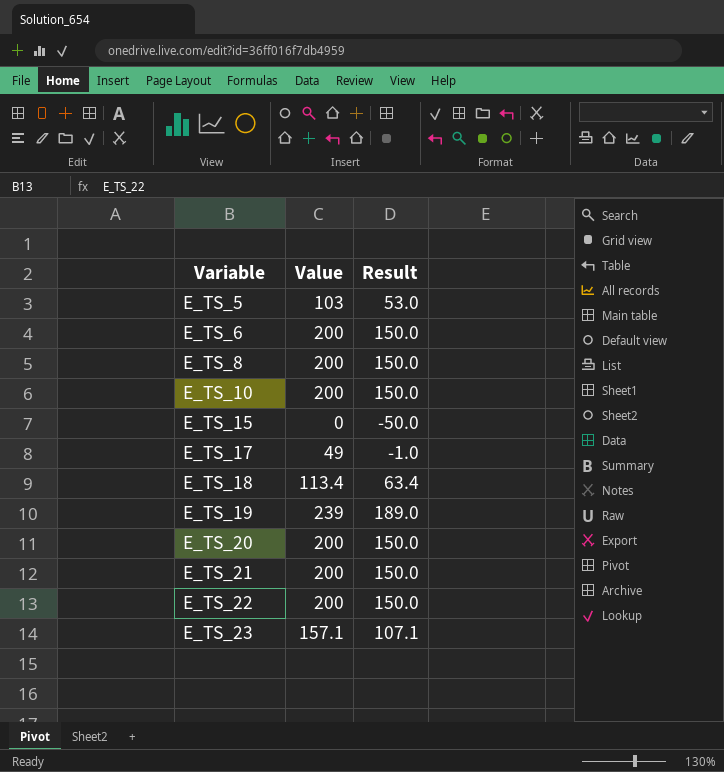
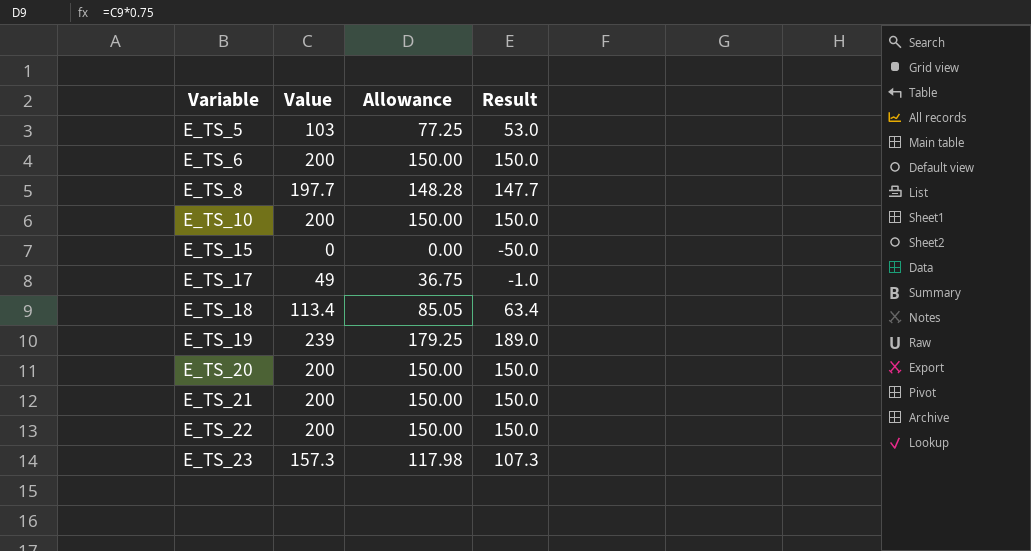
column Allowance | formula: none -> [Value] * 0.75
E_TS_8 | Value: 200 -> 197.7
E_TS_8 | Result: 150.0 -> 147.7
E_TS_23 | Value: 157.1 -> 157.3
E_TS_23 | Result: 107.1 -> 107.3

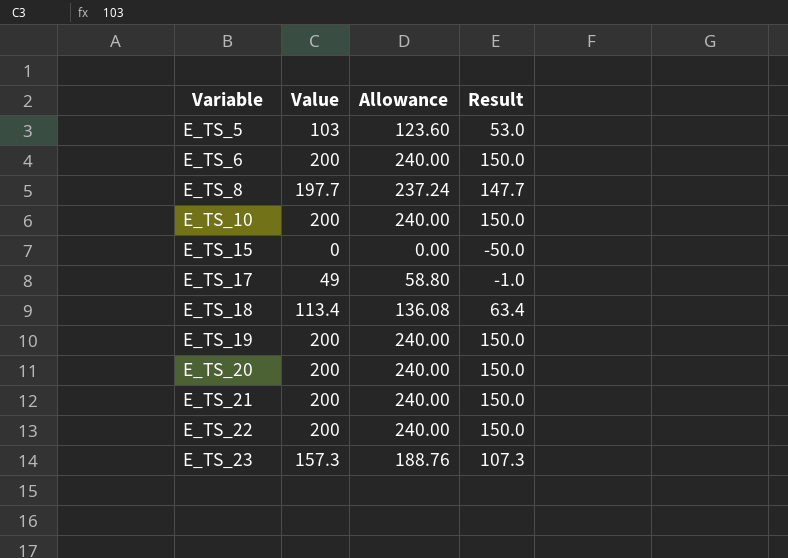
column Allowance | formula: [Value] * 0.75 -> [Value] * 1.2
E_TS_19 | Value: 239 -> 200
E_TS_19 | Result: 189.0 -> 150.0

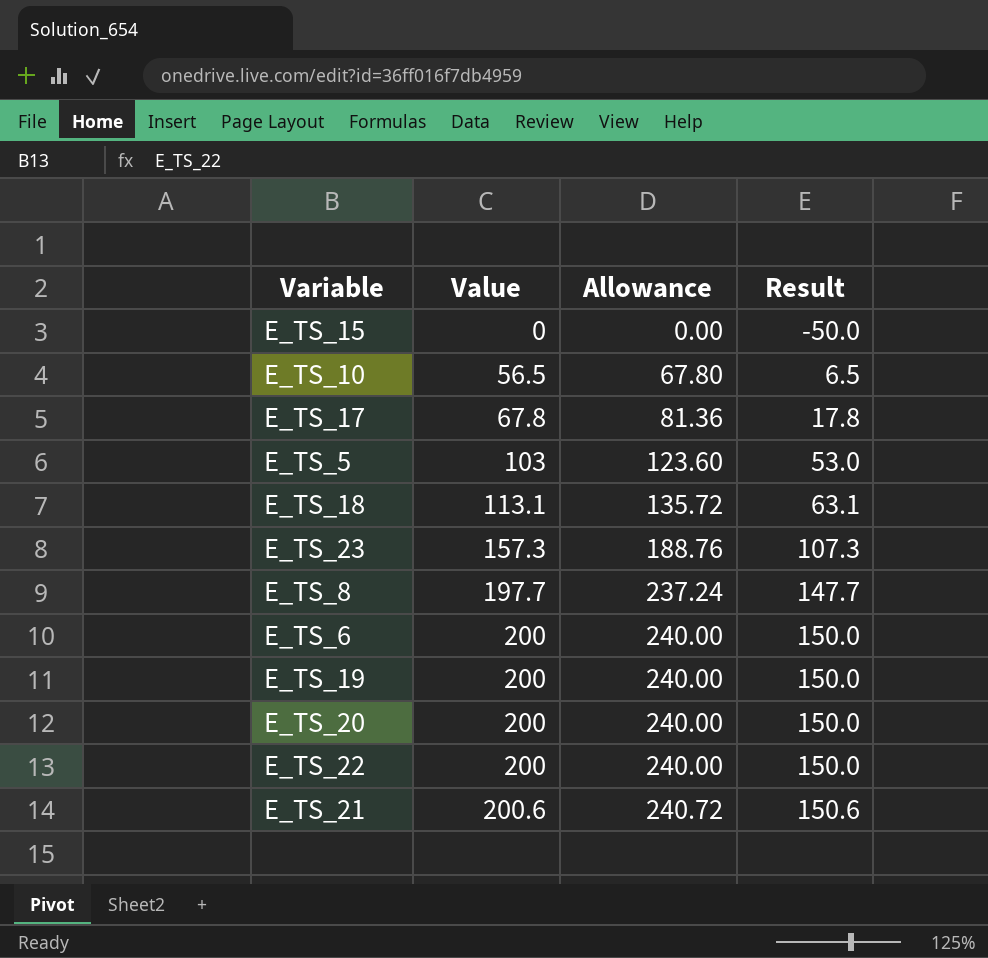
row order: Variable ascending -> Value ascending
E_TS_10 | Value: 200 -> 56.5
E_TS_10 | Allowance: 240.00 -> 67.80
E_TS_10 | Result: 150.0 -> 6.5
E_TS_17 | Value: 49 -> 67.8
E_TS_17 | Allowance: 58.80 -> 81.36
E_TS_17 | Result: -1.0 -> 17.8
E_TS_18 | Value: 113.4 -> 113.1
E_TS_18 | Allowance: 136.08 -> 135.72
E_TS_18 | Result: 63.4 -> 63.1
E_TS_21 | Value: 200 -> 200.6
E_TS_21 | Allowance: 240.00 -> 240.72
E_TS_21 | Result: 150.0 -> 150.6

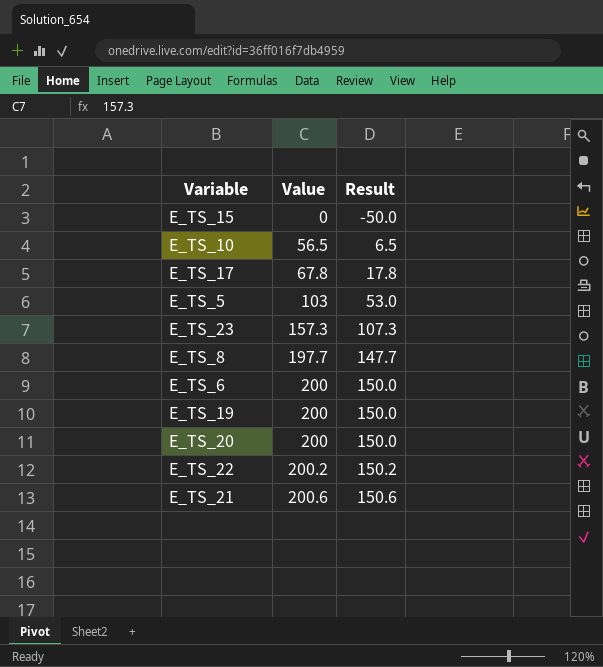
column Allowance | formula: [Value] * 1.2 -> none
row E_TS_18: 113.1 | 135.72 | 63.1 -> none
E_TS_22 | Value: 200 -> 200.2
E_TS_22 | Result: 150.0 -> 150.2

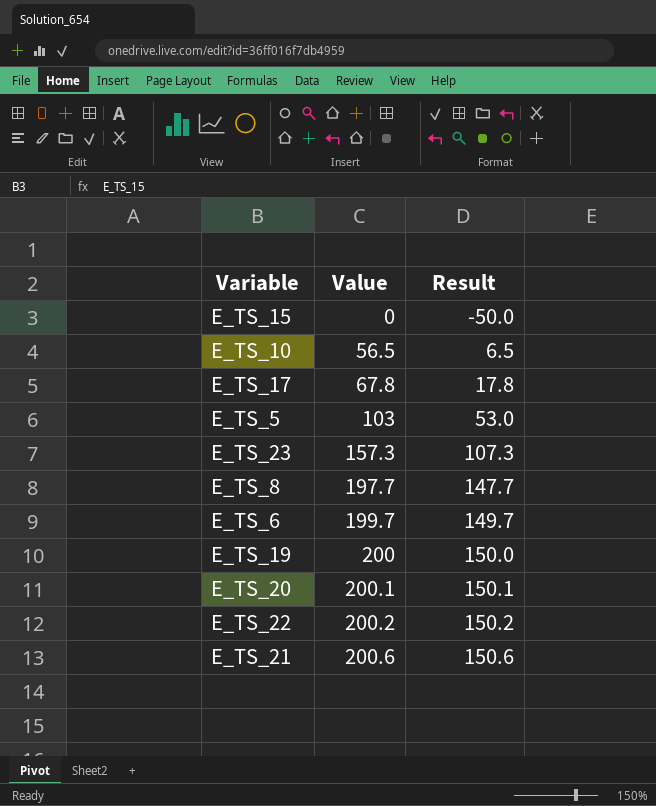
E_TS_6 | Value: 200 -> 199.7
E_TS_6 | Result: 150.0 -> 149.7
E_TS_20 | Value: 200 -> 200.1
E_TS_20 | Result: 150.0 -> 150.1

